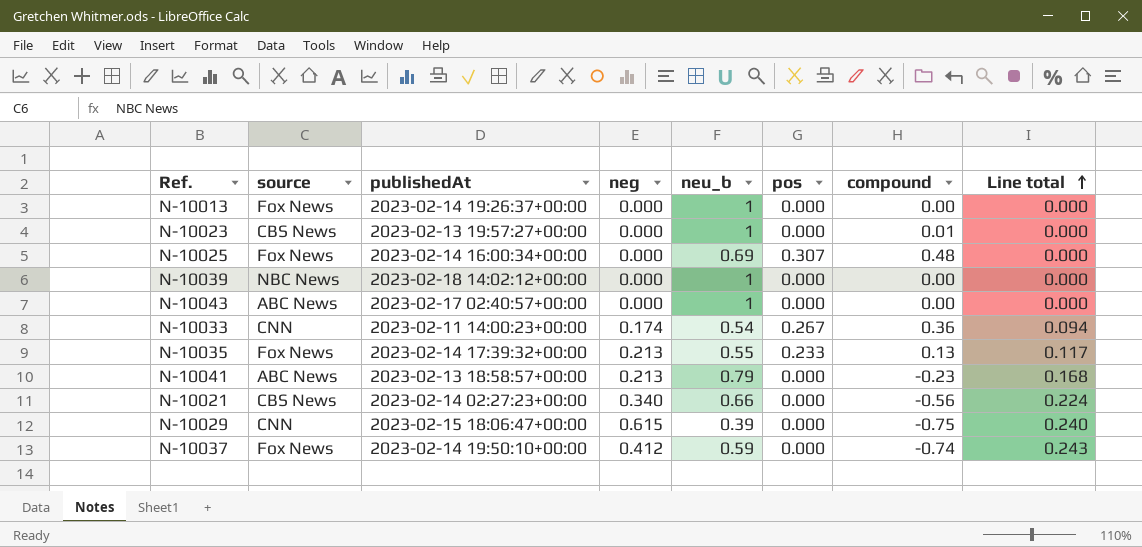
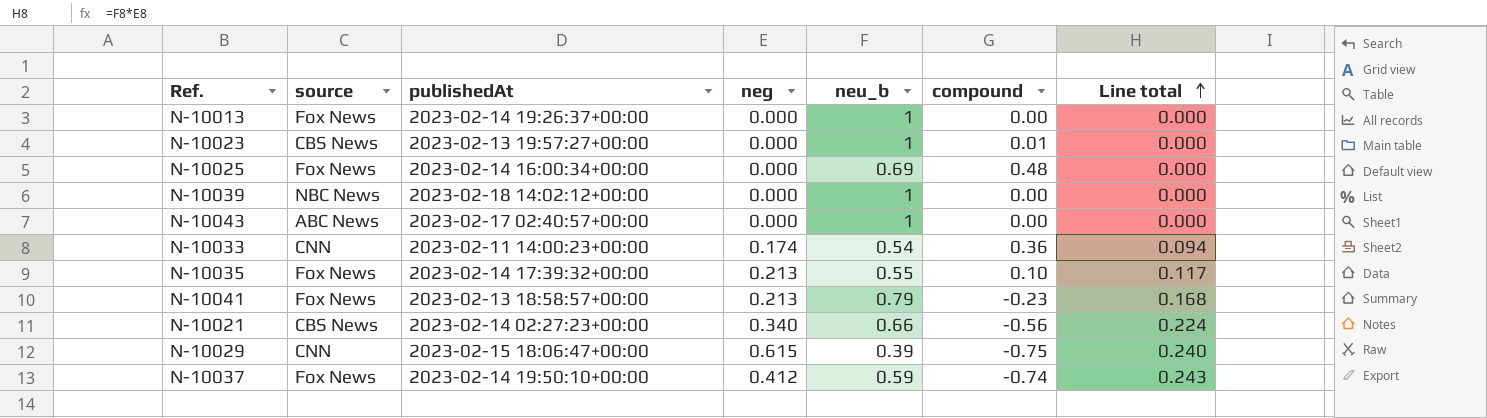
column pos | position: 6 -> none
N-10035 | compound: 0.13 -> 0.10
N-10041 | source: ABC News -> Fox News

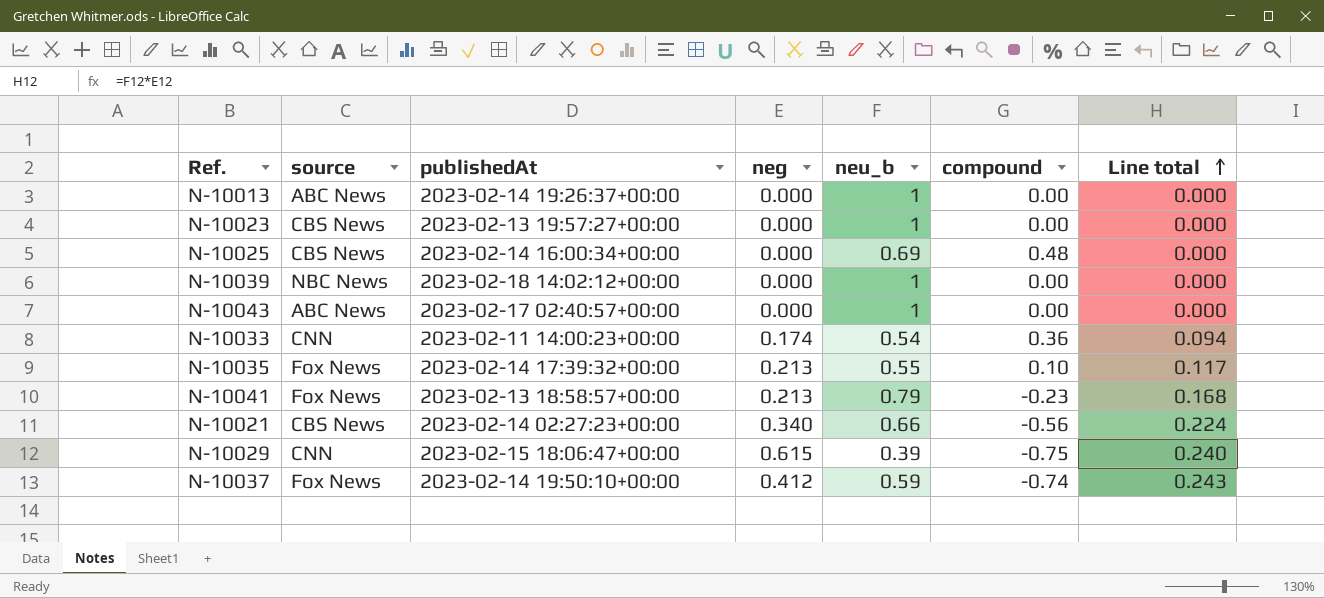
N-10013 | source: Fox News -> ABC News
N-10023 | compound: 0.01 -> 0.00
N-10025 | source: Fox News -> CBS News

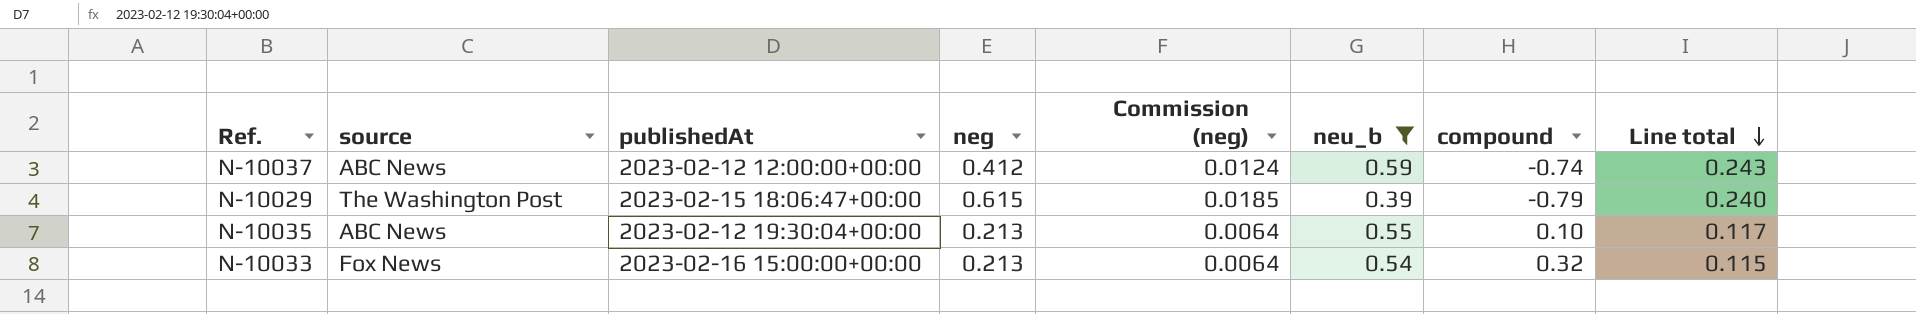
filter: none -> neu_b <= 0.59
row order: Line total ascending -> Line total descending
column Commission (neg) | formula: none -> [neg] * 0.03
N-10037 | source: Fox News -> ABC News
N-10037 | publishedAt: 2023-02-14 19:50:10+00:00 -> 2023-02-12 12:00:00+00:00
N-10029 | source: CNN -> The Washington Post
N-10029 | compound: -0.75 -> -0.79
N-10035 | source: Fox News -> ABC News
N-10035 | publishedAt: 2023-02-14 17:39:32+00:00 -> 2023-02-12 19:30:04+00:00
N-10033 | source: CNN -> Fox News
N-10033 | publishedAt: 2023-02-11 14:00:23+00:00 -> 2023-02-16 15:00:00+00:00
N-10033 | neg: 0.174 -> 0.213
N-10033 | compound: 0.36 -> 0.32
N-10033 | Line total: 0.094 -> 0.115

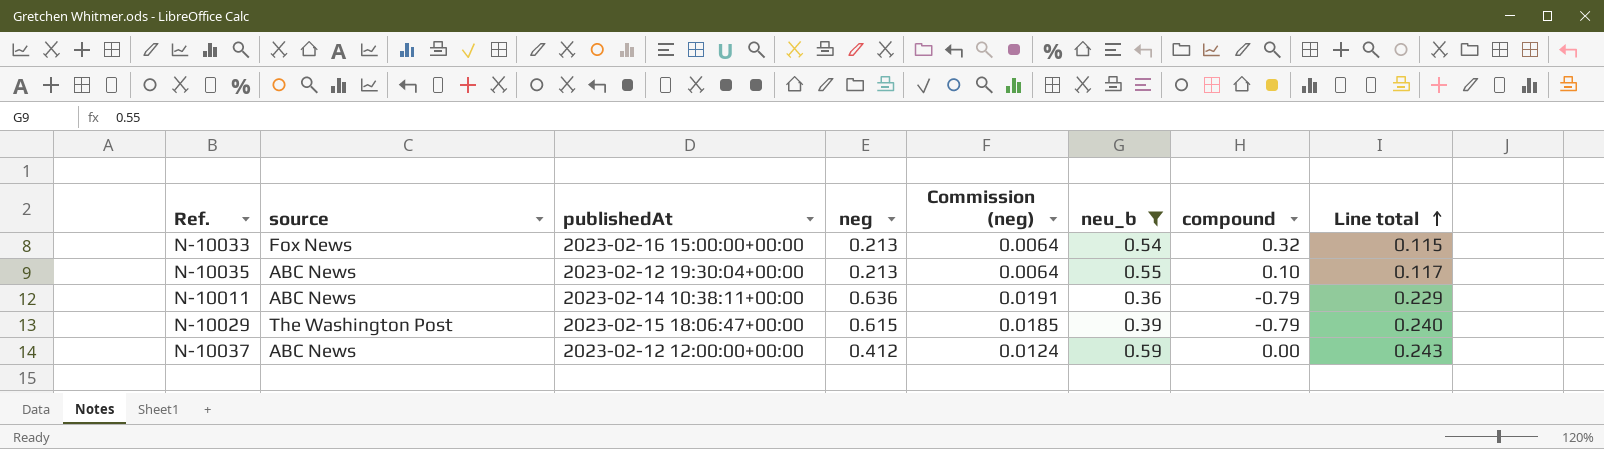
row order: Line total descending -> Line total ascending
row N-10011: none -> ABC News | 2023-02-14 10:38:11+00:00 | 0.636 | 0.0191 | 0.36 | -0.79 | 0.229
N-10037 | compound: -0.74 -> 0.00

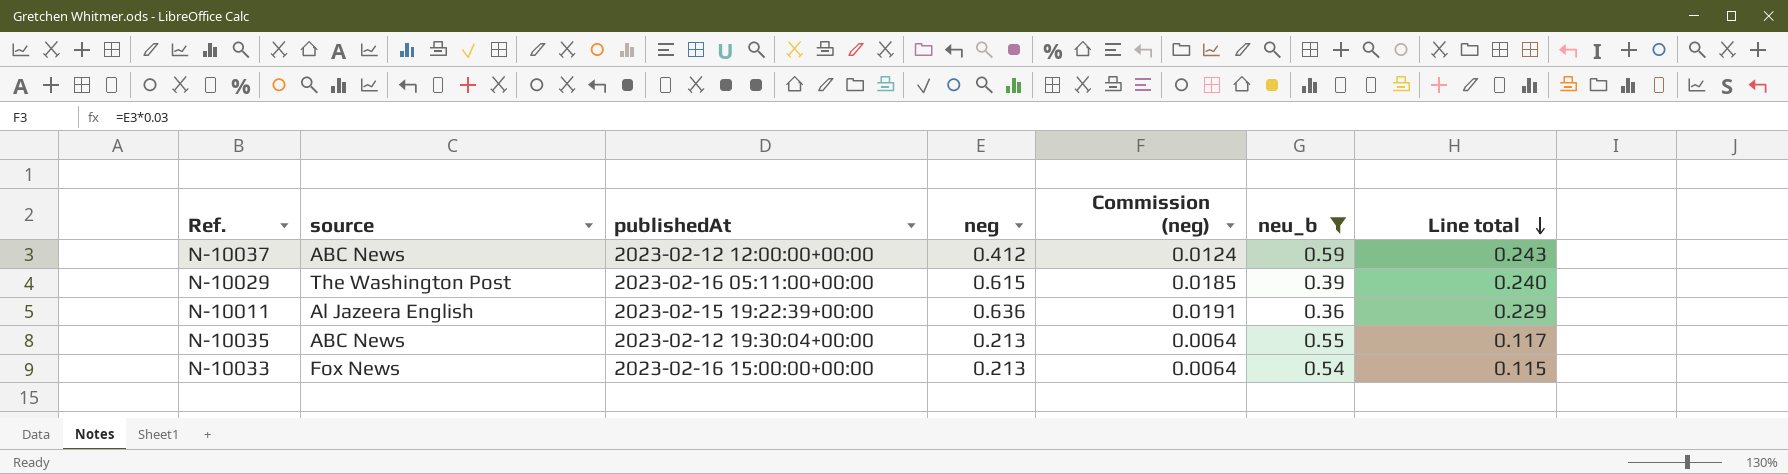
row order: Line total ascending -> Line total descending
column compound | position: 7 -> none
N-10029 | publishedAt: 2023-02-15 18:06:47+00:00 -> 2023-02-16 05:11:00+00:00
N-10011 | source: ABC News -> Al Jazeera English
N-10011 | publishedAt: 2023-02-14 10:38:11+00:00 -> 2023-02-15 19:22:39+00:00

